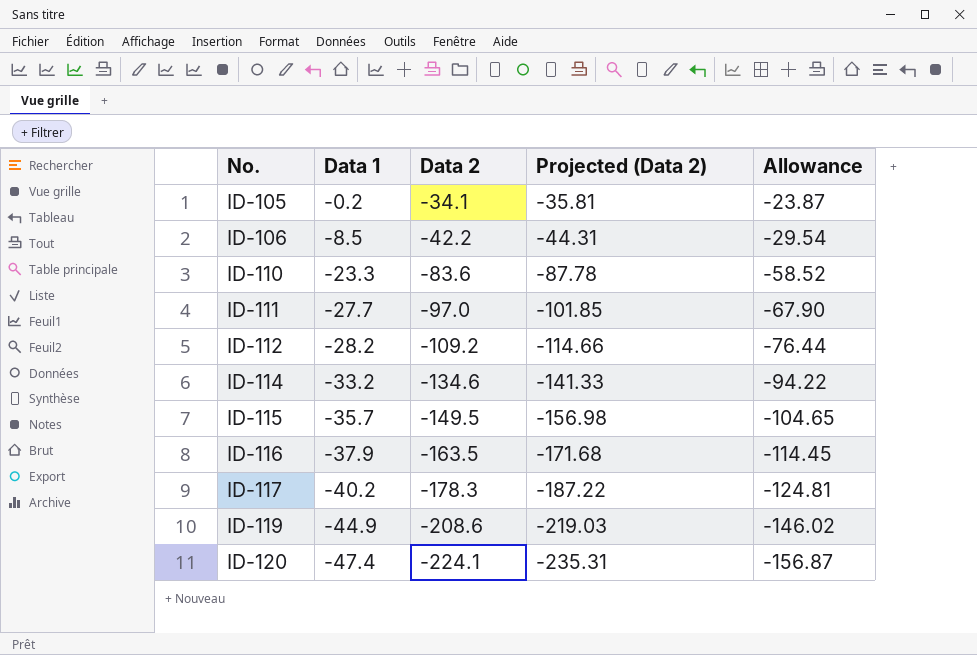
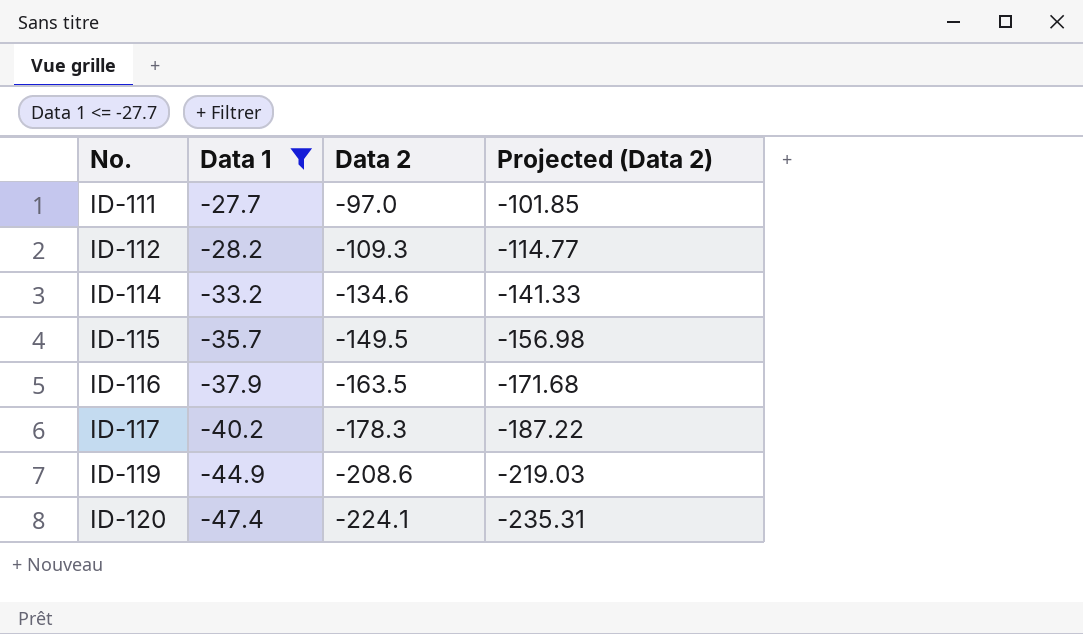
filter: none -> Data 1 <= -27.7
column Allowance | formula: [Data 2] * 0.7 -> none
ID-112 | Data 2: -109.2 -> -109.3
ID-112 | Projected (Data 2): -114.66 -> -114.77

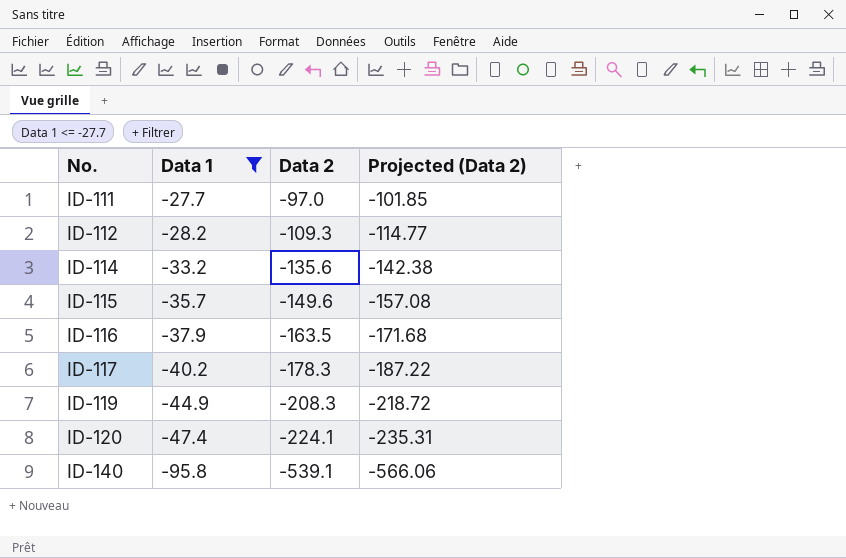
ID-114 | Data 2: -134.6 -> -135.6
ID-114 | Projected (Data 2): -141.33 -> -142.38
ID-115 | Data 2: -149.5 -> -149.6
ID-115 | Projected (Data 2): -156.98 -> -157.08
ID-119 | Data 2: -208.6 -> -208.3
ID-119 | Projected (Data 2): -219.03 -> -218.72
row ID-140: none -> -95.8 | -539.1 | -566.06

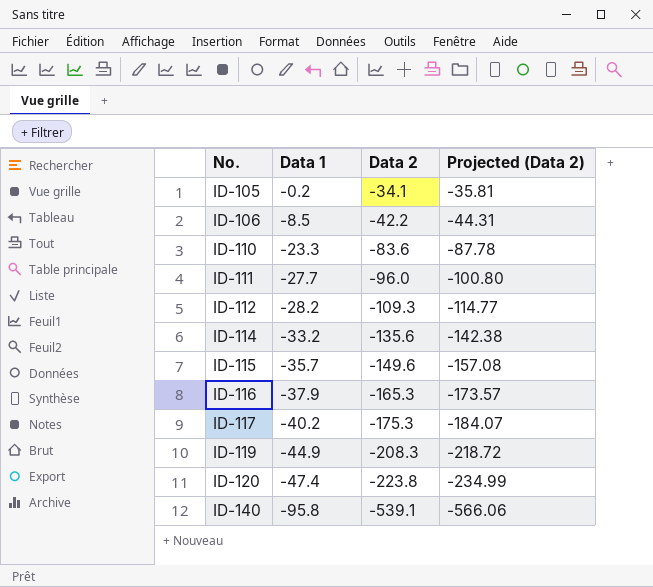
filter: Data 1 <= -27.7 -> none
ID-111 | Data 2: -97.0 -> -96.0
ID-111 | Projected (Data 2): -101.85 -> -100.80
ID-116 | Data 2: -163.5 -> -165.3
ID-116 | Projected (Data 2): -171.68 -> -173.57
ID-117 | Data 2: -178.3 -> -175.3
ID-117 | Projected (Data 2): -187.22 -> -184.07
ID-120 | Data 2: -224.1 -> -223.8
ID-120 | Projected (Data 2): -235.31 -> -234.99

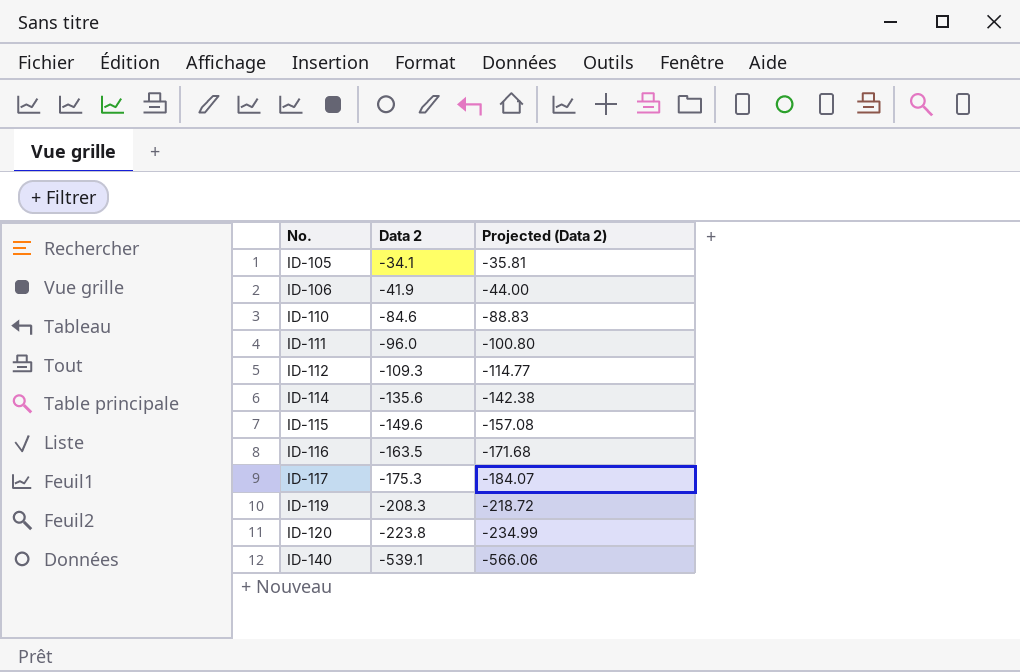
column Data 1 | position: 2 -> none
ID-106 | Data 2: -42.2 -> -41.9
ID-106 | Projected (Data 2): -44.31 -> -44.00
ID-110 | Data 2: -83.6 -> -84.6
ID-110 | Projected (Data 2): -87.78 -> -88.83
ID-116 | Data 2: -165.3 -> -163.5
ID-116 | Projected (Data 2): -173.57 -> -171.68

